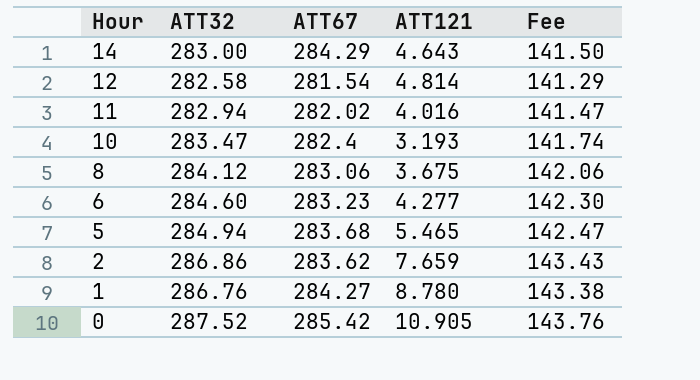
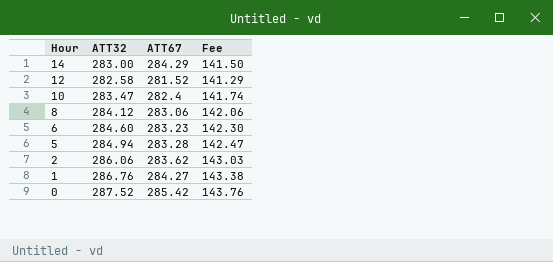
column ATT121 | position: 4 -> none
row 11: 282.94 | 282.02 | 4.016 | 141.47 -> none
12 | ATT67: 281.54 -> 281.52
5 | ATT67: 283.68 -> 283.28
2 | ATT32: 286.86 -> 286.06
2 | Fee: 143.43 -> 143.03

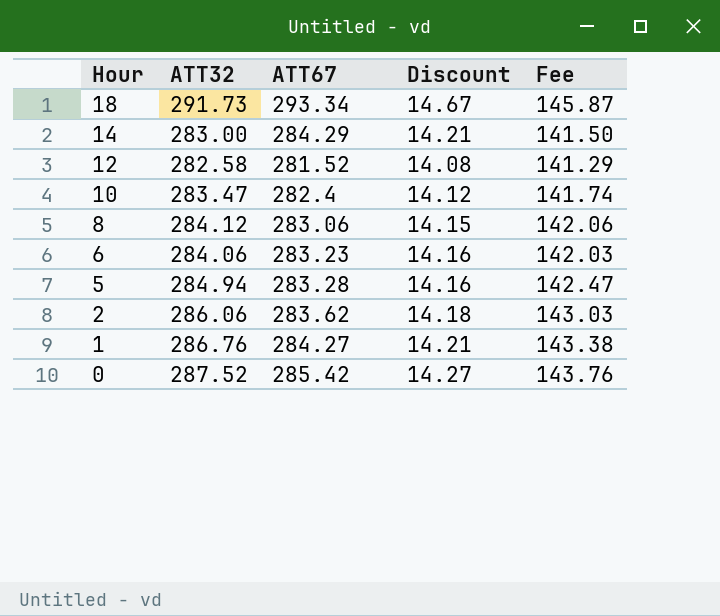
column Discount | formula: none -> [ATT67] * 0.05
row 18: none -> 291.73 | 293.34 | 14.67 | 145.87
6 | ATT32: 284.60 -> 284.06
6 | Fee: 142.30 -> 142.03

